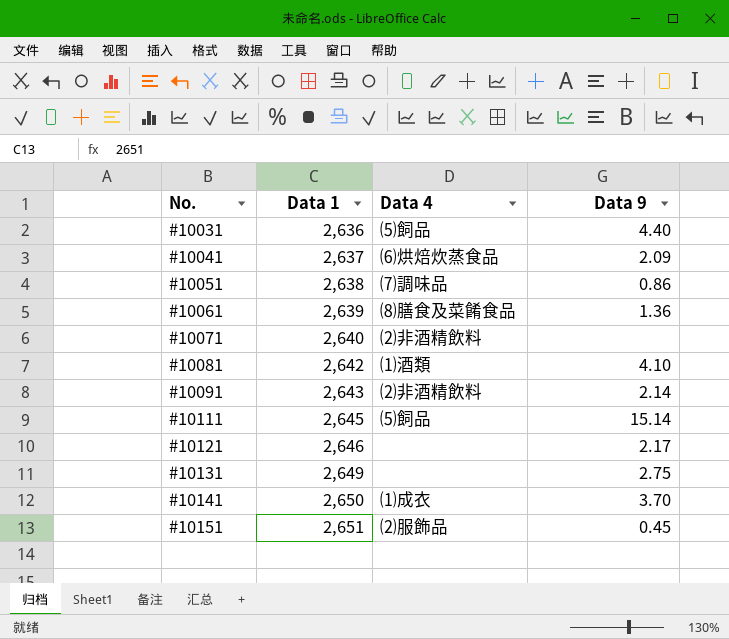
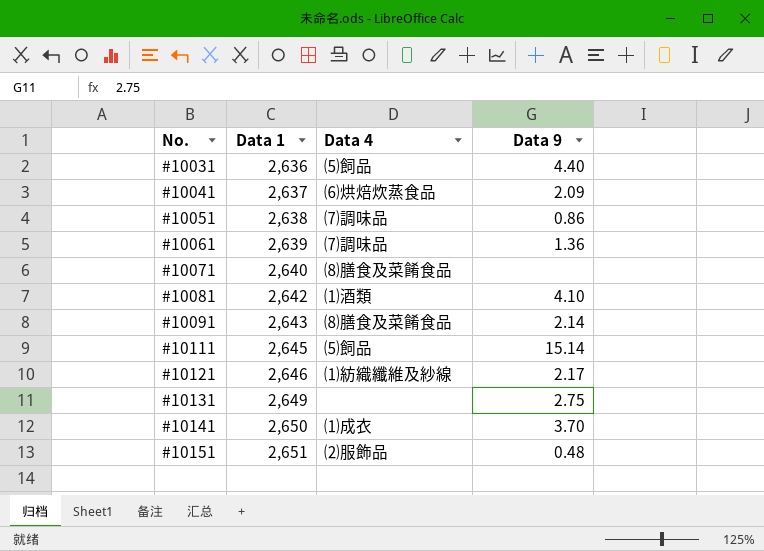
#10061 | Data 4: ⑻膳食及菜餚食品 -> ⑺調味品
#10071 | Data 4: ⑵非酒精飲料 -> ⑻膳食及菜餚食品
#10091 | Data 4: ⑵非酒精飲料 -> ⑻膳食及菜餚食品
#10121 | Data 4: none -> ⑴紡織纖維及紗線
#10151 | Data 9: 0.45 -> 0.48

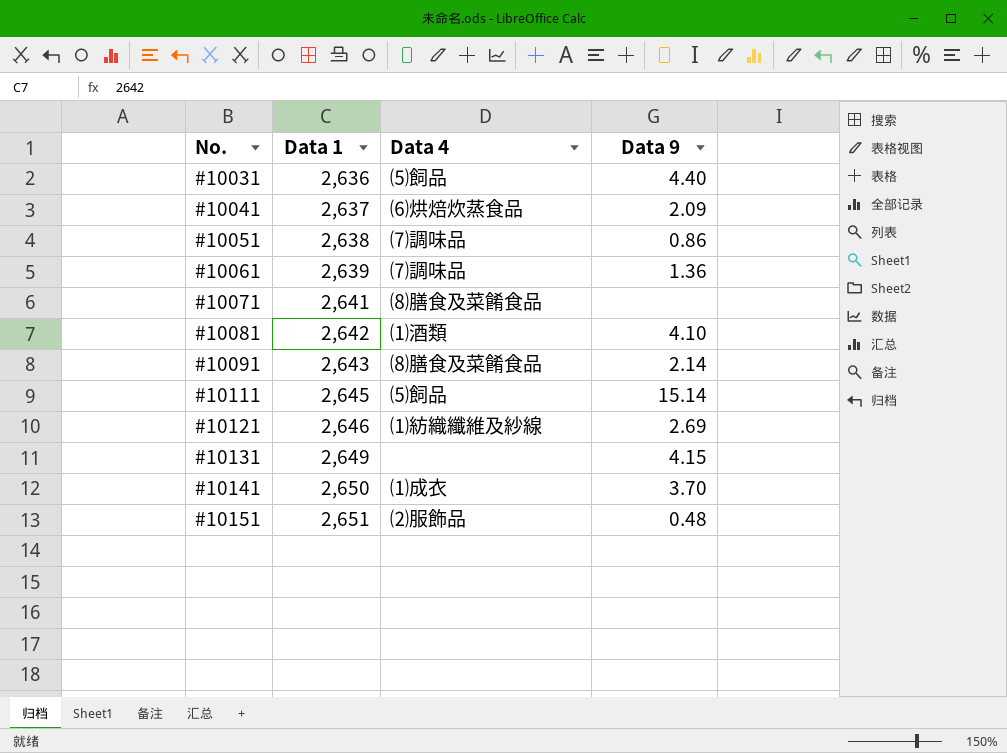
#10071 | Data 1: 2,640 -> 2,641
#10121 | Data 9: 2.17 -> 2.69
#10131 | Data 9: 2.75 -> 4.15

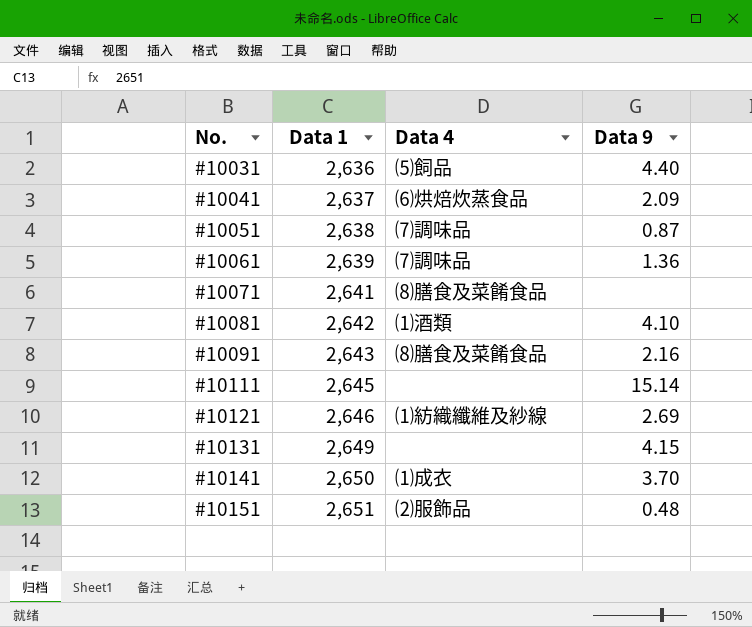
#10051 | Data 9: 0.86 -> 0.87
#10091 | Data 9: 2.14 -> 2.16
#10111 | Data 4: ⑸飼品 -> none

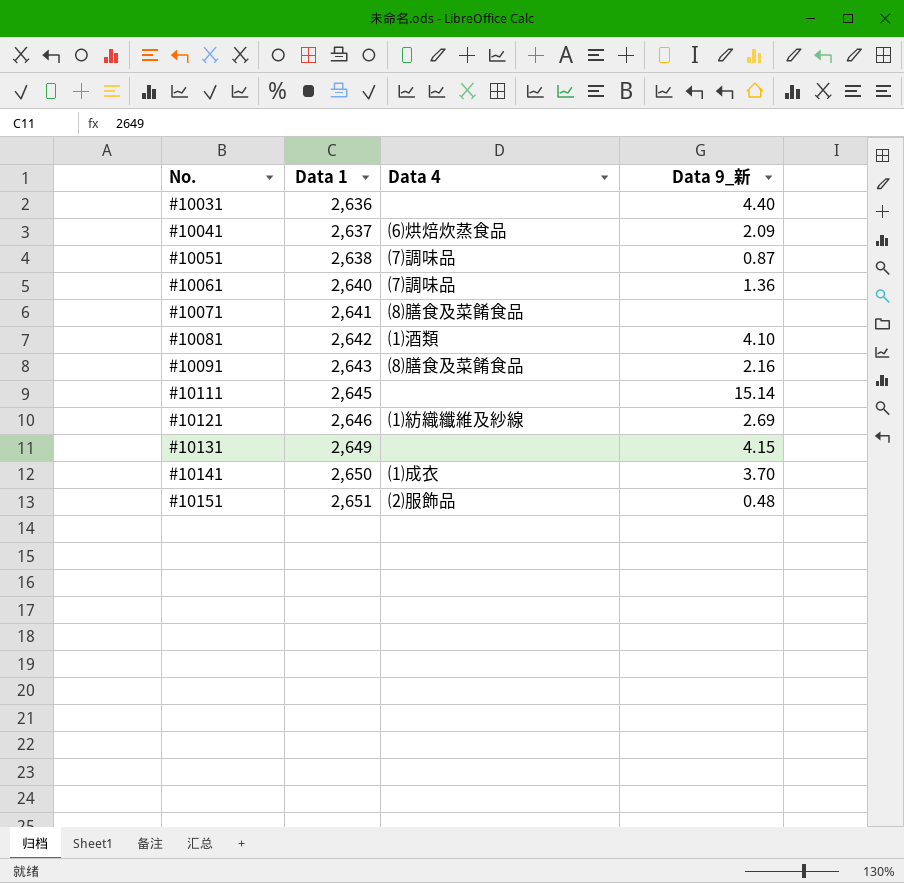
column name: Data 9 -> Data 9_新
#10031 | Data 4: ⑸飼品 -> none
#10061 | Data 1: 2,639 -> 2,640

